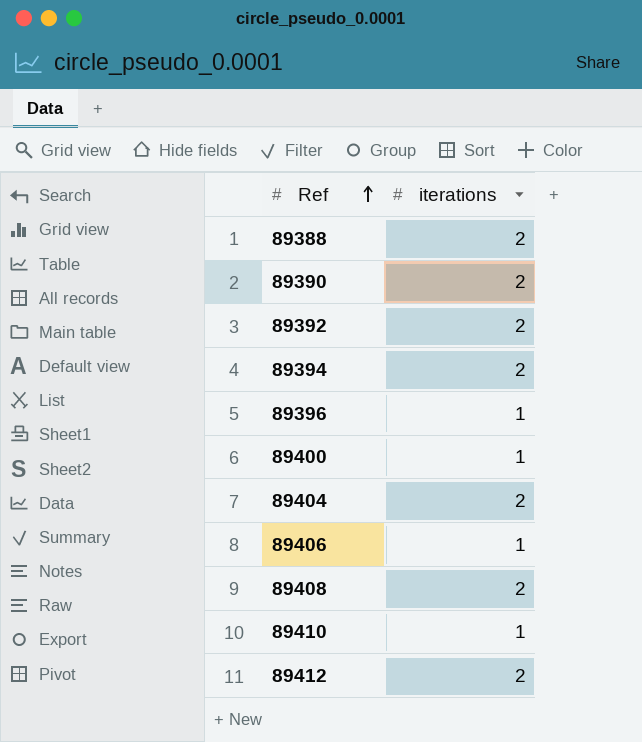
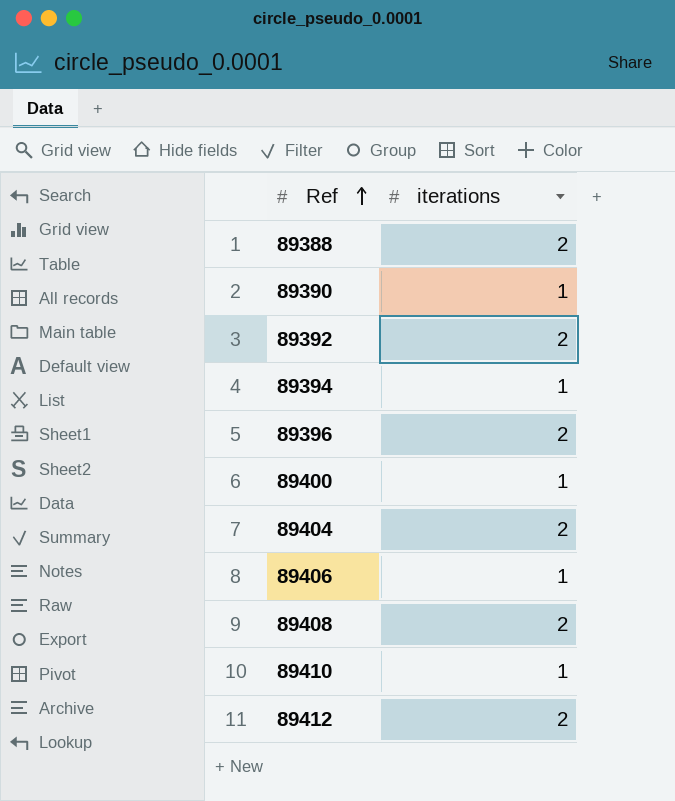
89390 | iterations: 2 -> 1
89394 | iterations: 2 -> 1
89396 | iterations: 1 -> 2

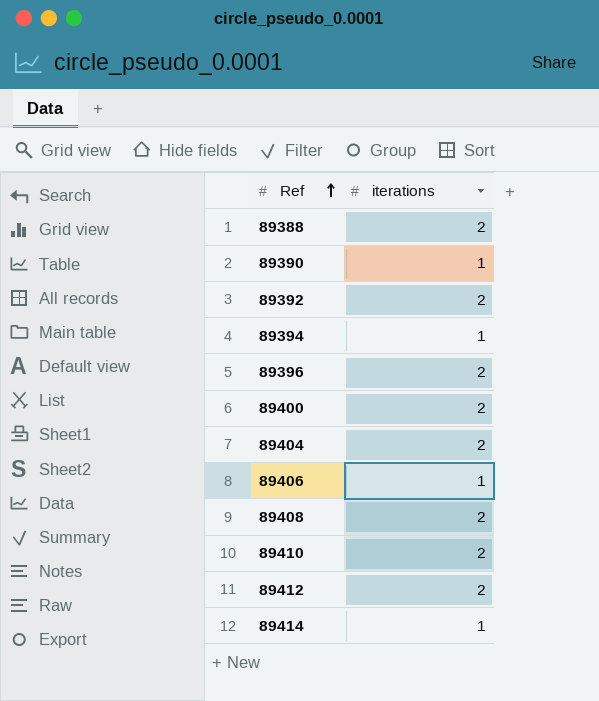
89400 | iterations: 1 -> 2
89410 | iterations: 1 -> 2
row 89414: none -> 1

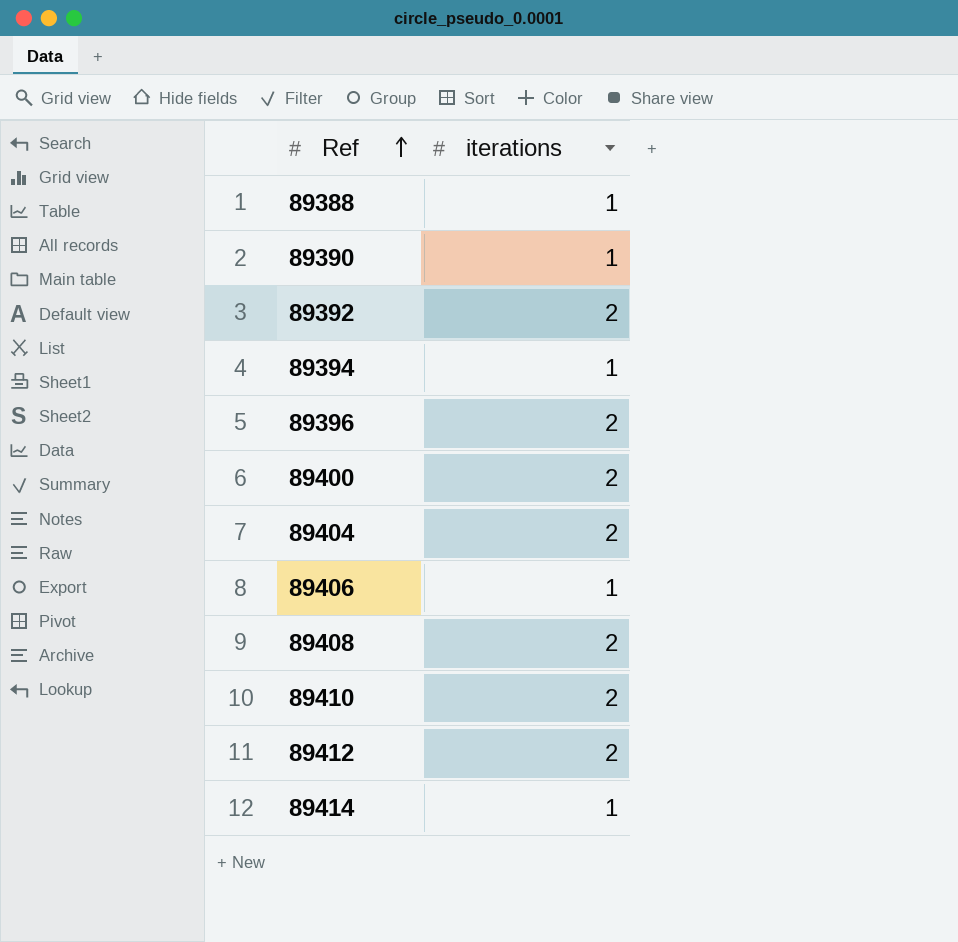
89388 | iterations: 2 -> 1

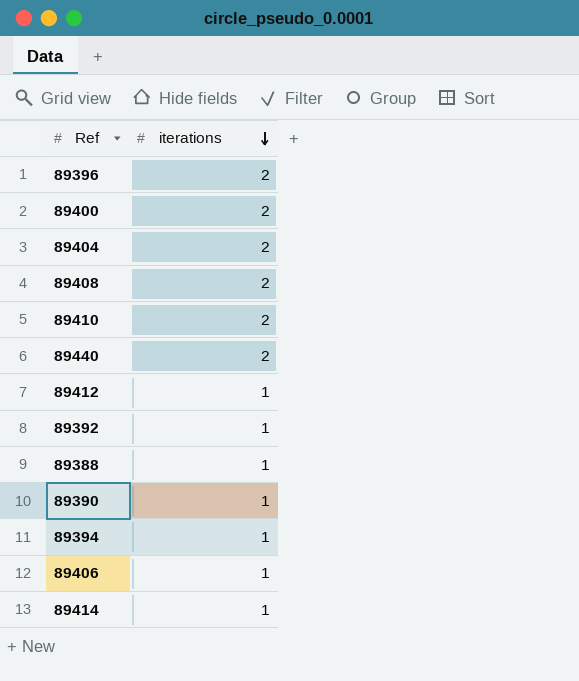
row order: Ref ascending -> iterations descending
row 89440: none -> 2
89412 | iterations: 2 -> 1
89392 | iterations: 2 -> 1

